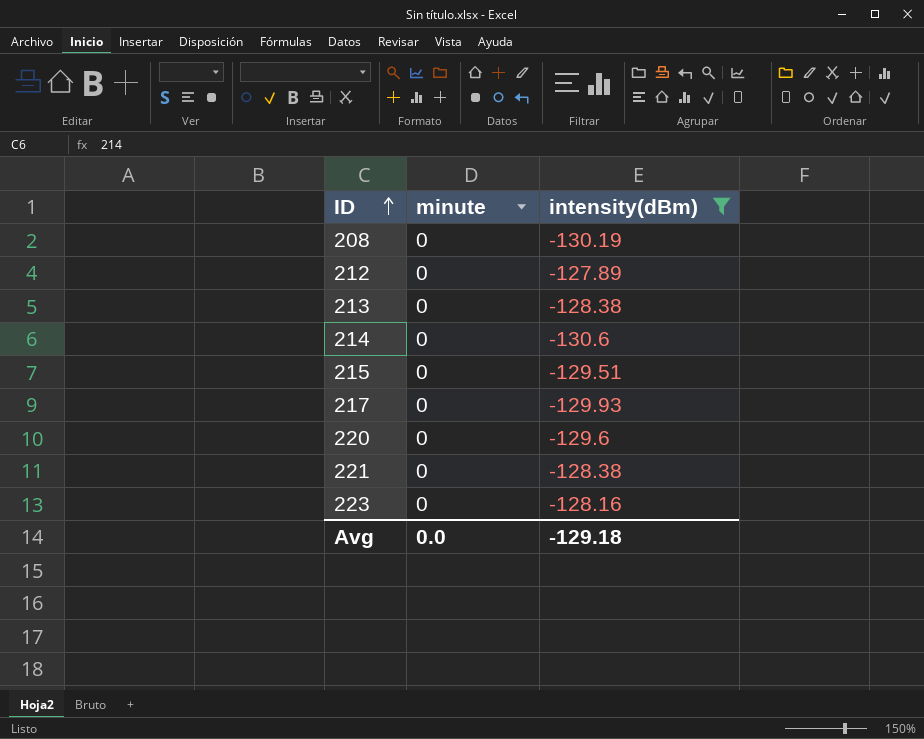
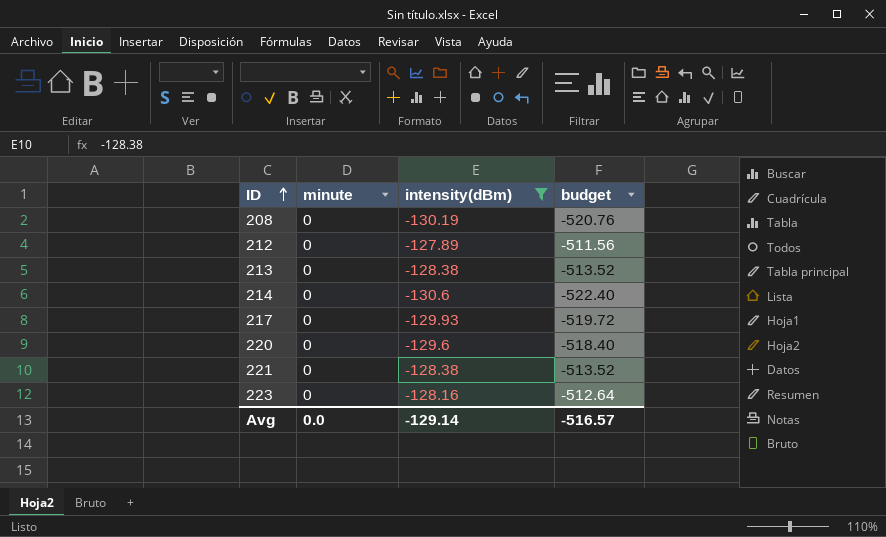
column budget | formula: none -> [intensity(dBm)] * 4
row 215: 0 | -129.51 -> none
Avg | intensity(dBm): -129.18 -> -129.14

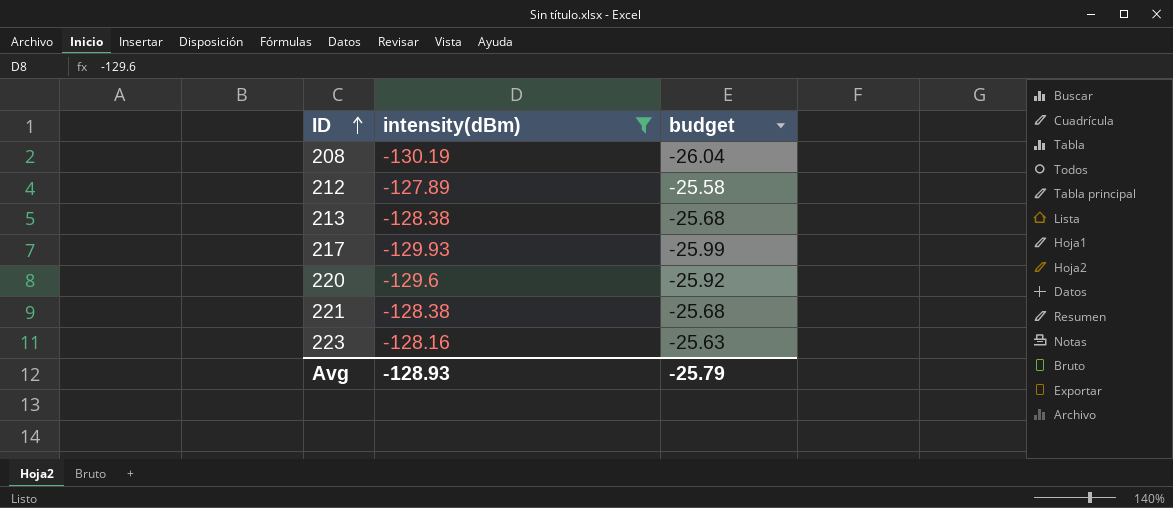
column minute | position: 2 -> none
column budget | formula: [intensity(dBm)] * 4 -> [intensity(dBm)] * 0.2
row 214: 0 | -130.6 | -522.40 -> none
Avg | intensity(dBm): -129.14 -> -128.93
Avg | budget: -516.57 -> -25.79

